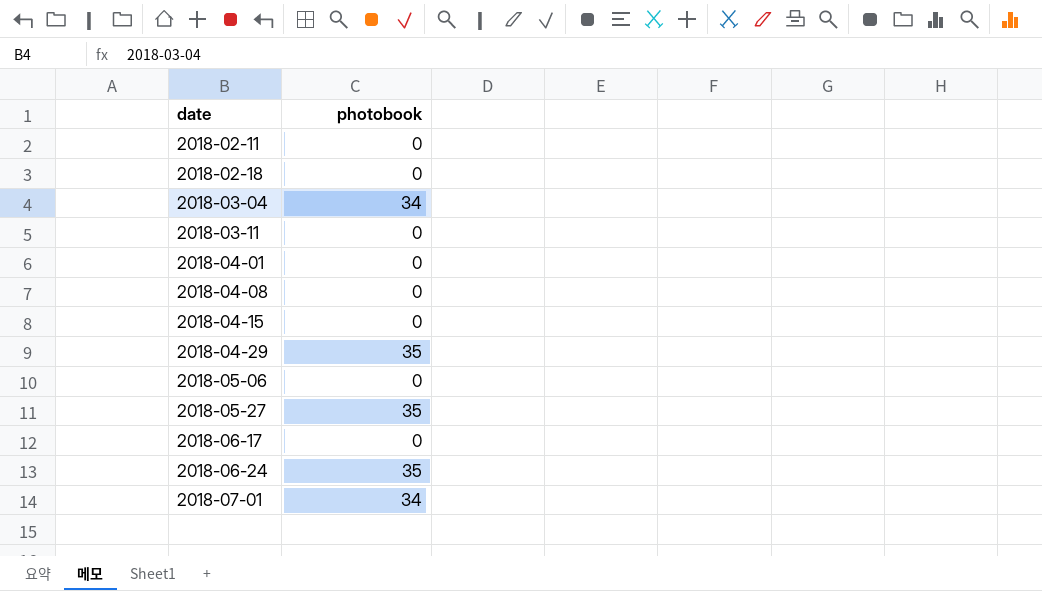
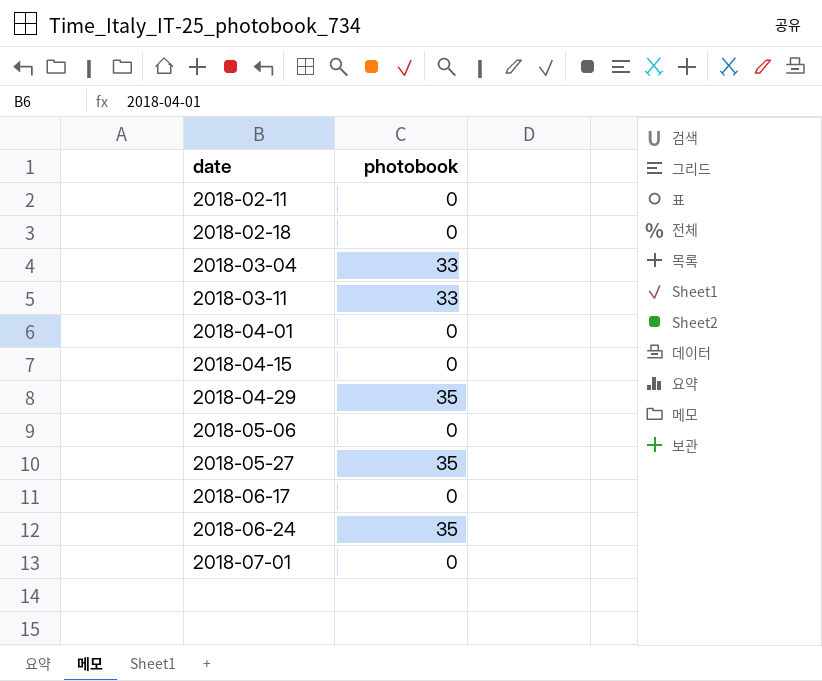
row 2018-04-08: 0 -> none
2018-03-04 | photobook: 34 -> 33
2018-03-11 | photobook: 0 -> 33
2018-07-01 | photobook: 34 -> 0

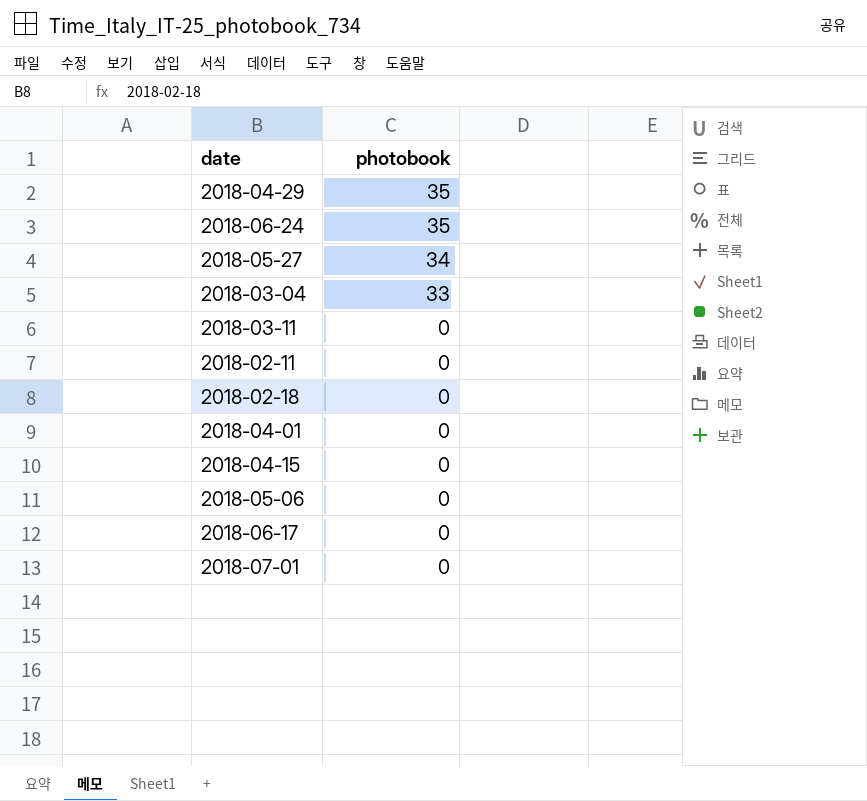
row order: date ascending -> photobook descending
2018-05-27 | photobook: 35 -> 34
2018-03-11 | photobook: 33 -> 0

